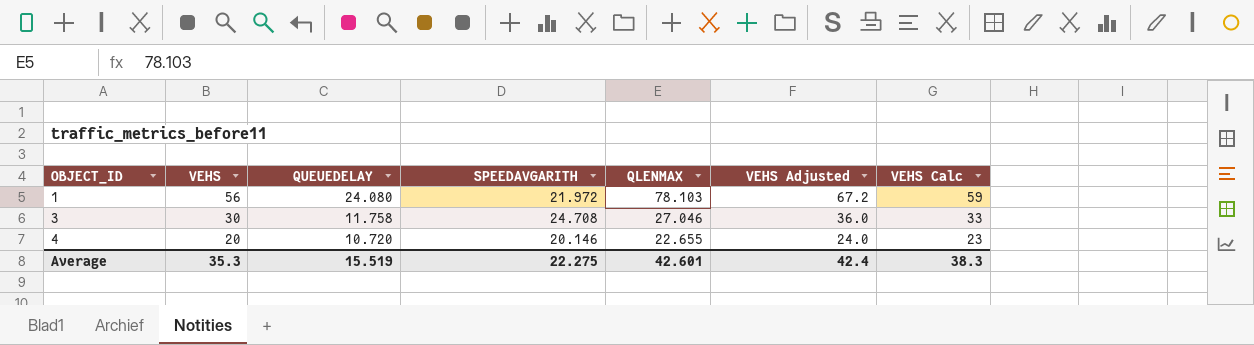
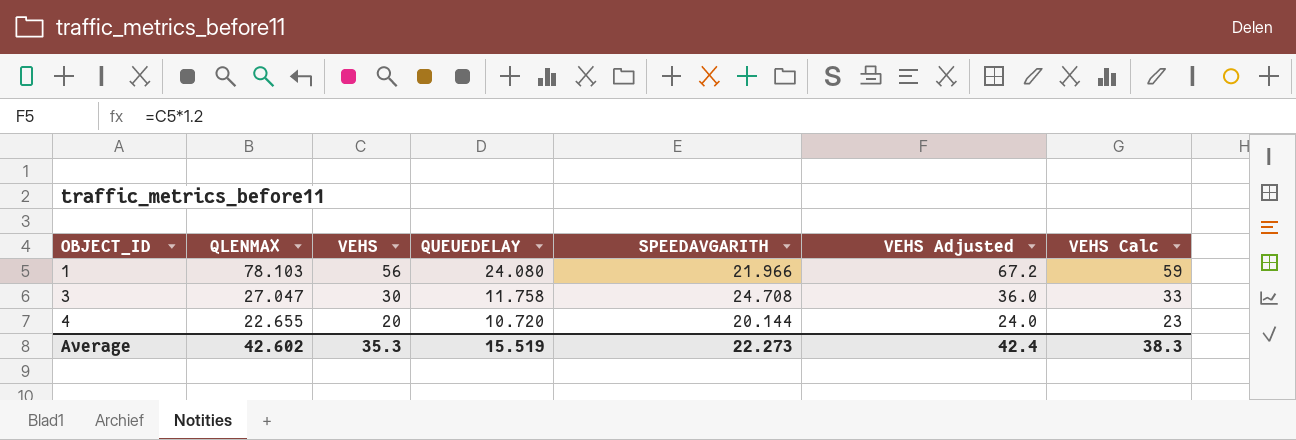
column QLENMAX | position: 5 -> 2
1 | SPEEDAVGARITH: 21.972 -> 21.966
3 | QLENMAX: 27.046 -> 27.047
4 | SPEEDAVGARITH: 20.146 -> 20.144
Average | QLENMAX: 42.601 -> 42.602
Average | SPEEDAVGARITH: 22.275 -> 22.273

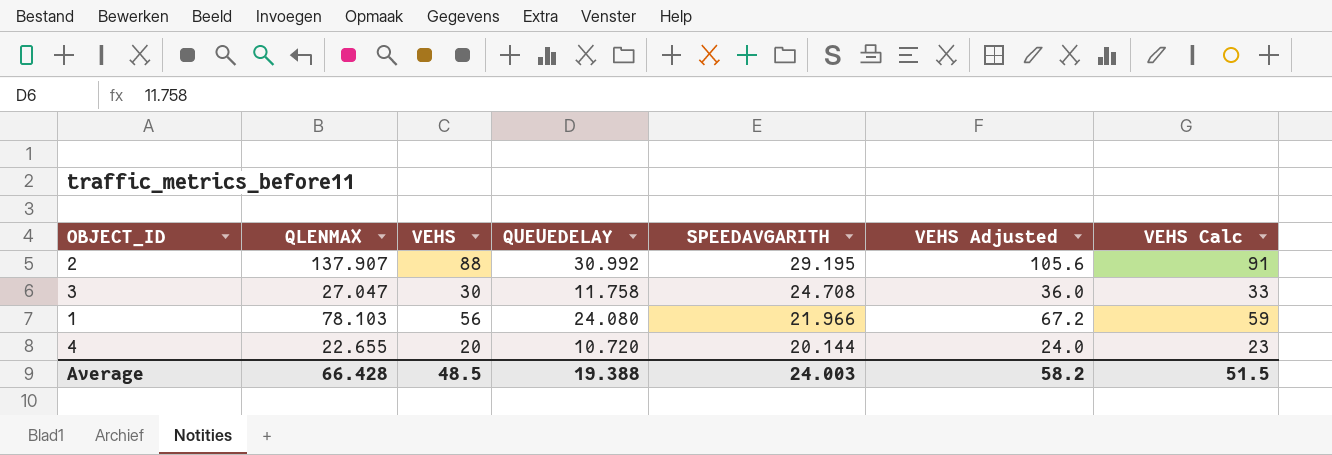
row order: OBJECT_ID ascending -> SPEEDAVGARITH descending
row 2: none -> 137.907 | 88 | 30.992 | 29.195 | 105.6 | 91
Average | QLENMAX: 42.602 -> 66.428
Average | VEHS: 35.3 -> 48.5
Average | QUEUEDELAY: 15.519 -> 19.388
Average | SPEEDAVGARITH: 22.273 -> 24.003
Average | VEHS Adjusted: 42.4 -> 58.2
Average | VEHS Calc: 38.3 -> 51.5

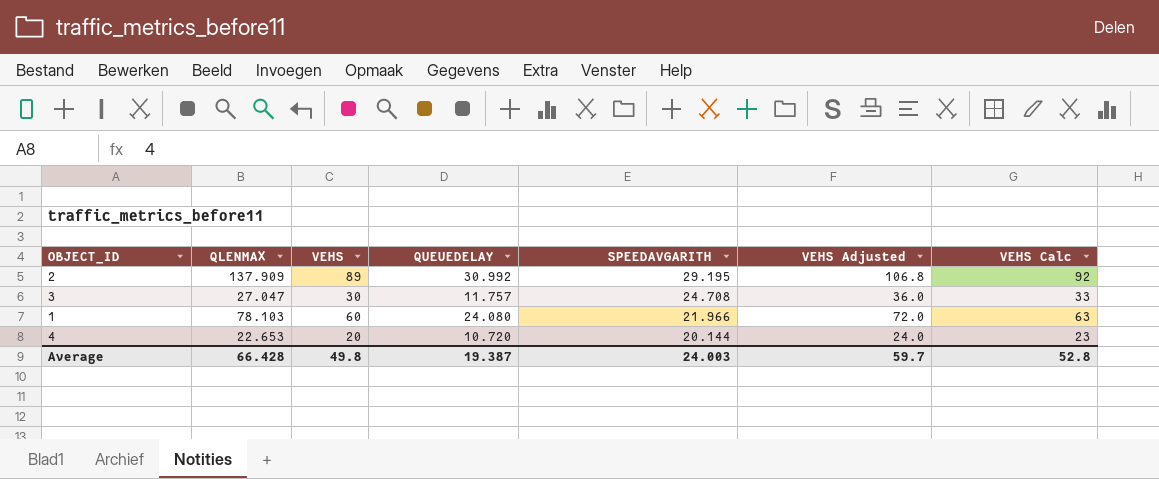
2 | QLENMAX: 137.907 -> 137.909
2 | VEHS: 88 -> 89
2 | VEHS Adjusted: 105.6 -> 106.8
2 | VEHS Calc: 91 -> 92
3 | QUEUEDELAY: 11.758 -> 11.757
1 | VEHS: 56 -> 60
1 | VEHS Adjusted: 67.2 -> 72.0
1 | VEHS Calc: 59 -> 63
4 | QLENMAX: 22.655 -> 22.653
Average | VEHS: 48.5 -> 49.8
Average | QUEUEDELAY: 19.388 -> 19.387
Average | VEHS Adjusted: 58.2 -> 59.7
Average | VEHS Calc: 51.5 -> 52.8

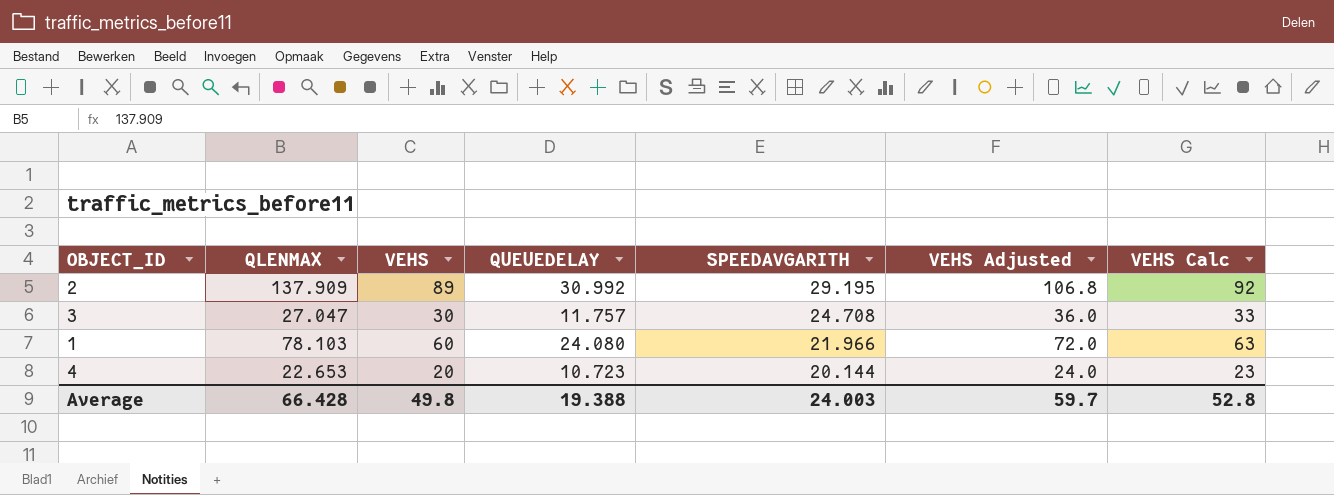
4 | QUEUEDELAY: 10.720 -> 10.723
Average | QUEUEDELAY: 19.387 -> 19.388

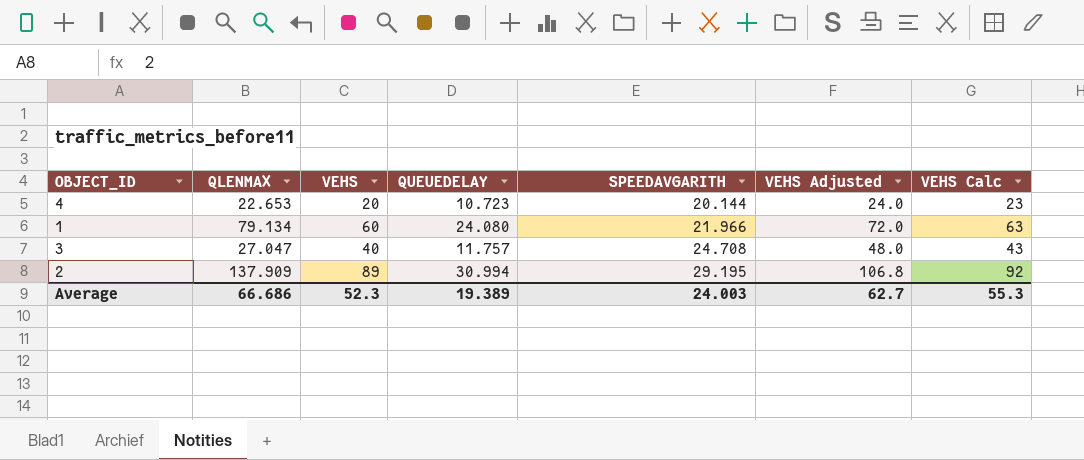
row order: SPEEDAVGARITH descending -> SPEEDAVGARITH ascending
1 | QLENMAX: 78.103 -> 79.134
3 | VEHS: 30 -> 40
3 | VEHS Adjusted: 36.0 -> 48.0
3 | VEHS Calc: 33 -> 43
2 | QUEUEDELAY: 30.992 -> 30.994
Average | QLENMAX: 66.428 -> 66.686
Average | VEHS: 49.8 -> 52.3
Average | QUEUEDELAY: 19.388 -> 19.389
Average | VEHS Adjusted: 59.7 -> 62.7
Average | VEHS Calc: 52.8 -> 55.3

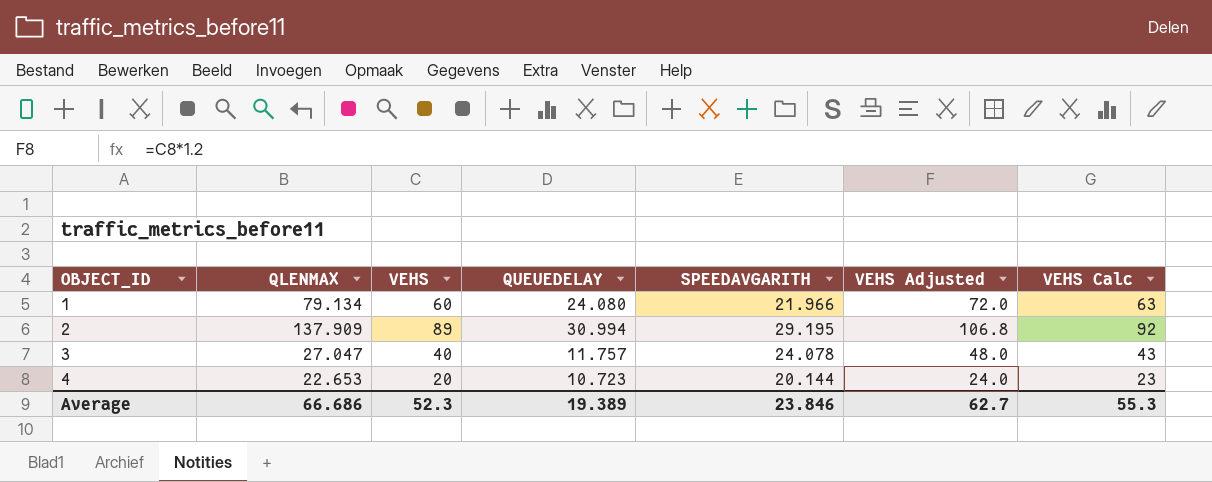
row order: SPEEDAVGARITH ascending -> OBJECT_ID ascending
3 | SPEEDAVGARITH: 24.708 -> 24.078
Average | SPEEDAVGARITH: 24.003 -> 23.846

